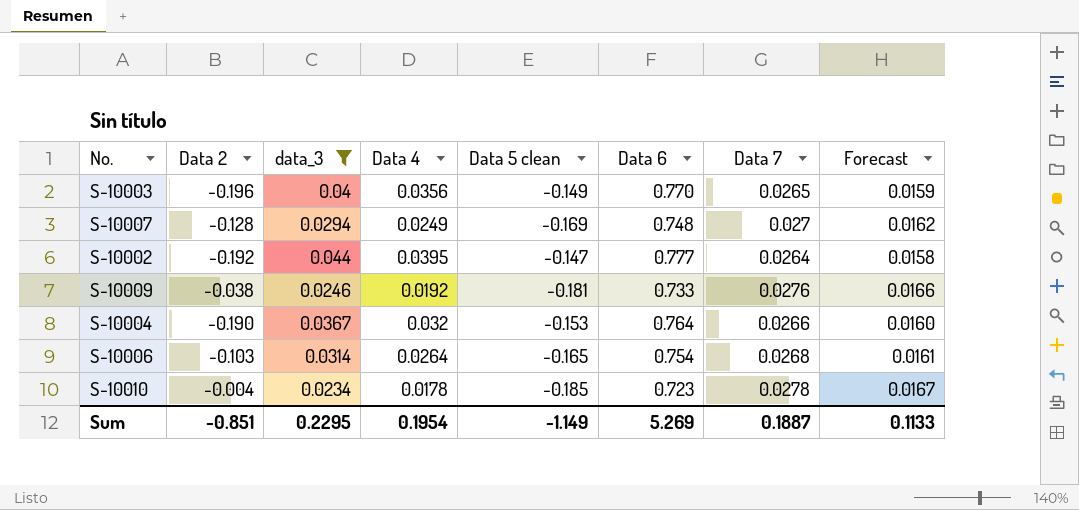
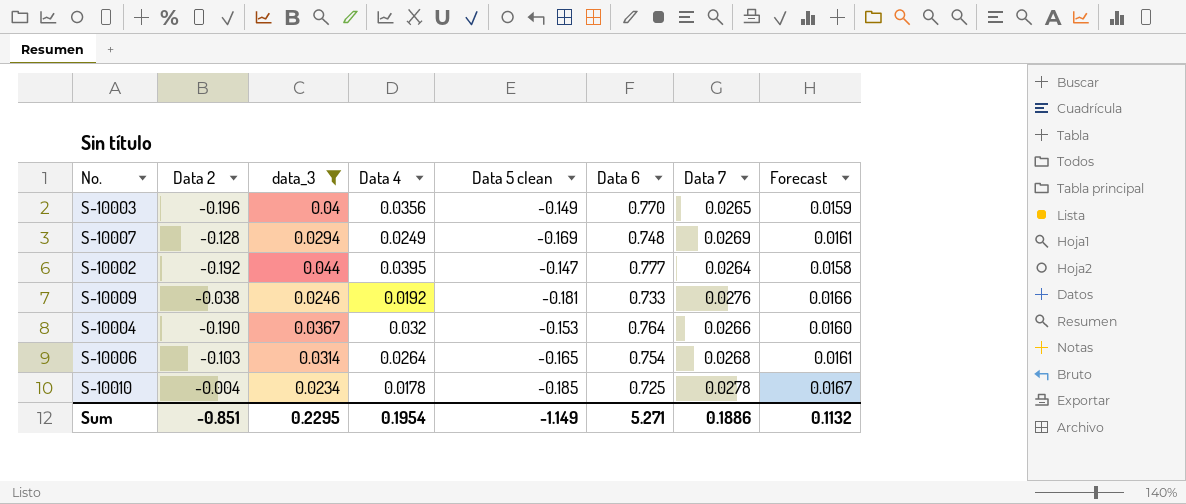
S-10007 | Data 7: 0.027 -> 0.0269
S-10007 | Forecast: 0.0162 -> 0.0161
S-10010 | Data 6: 0.723 -> 0.725
Sum | Data 6: 5.269 -> 5.271
Sum | Data 7: 0.1887 -> 0.1886
Sum | Forecast: 0.1133 -> 0.1132

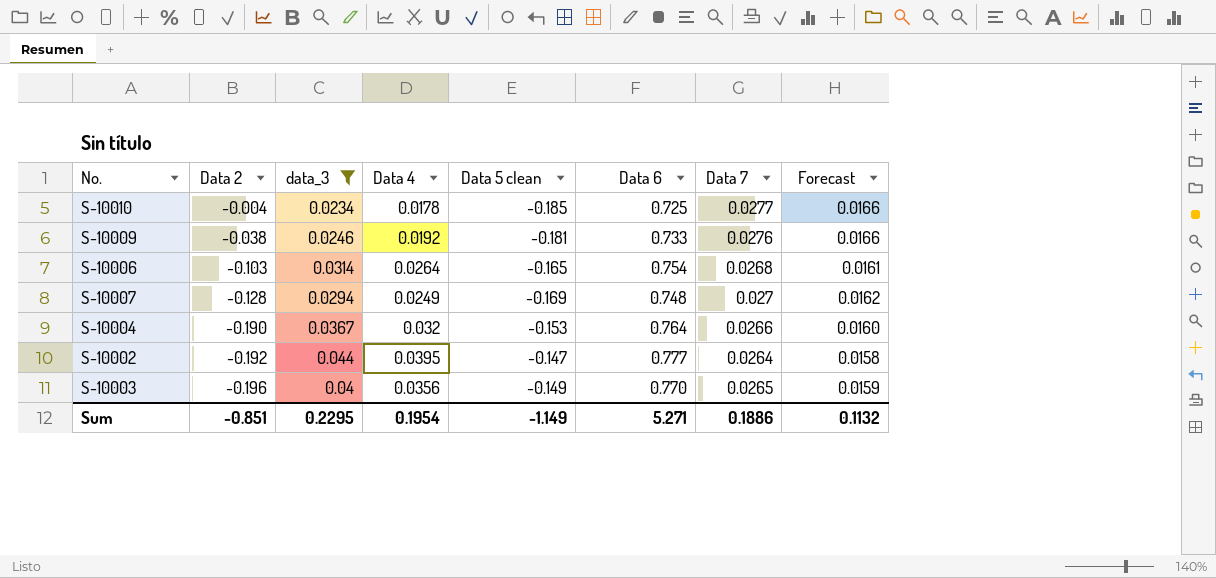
row order: none -> Data 2 descending
S-10010 | Data 7: 0.0278 -> 0.0277
S-10010 | Forecast: 0.0167 -> 0.0166
S-10007 | Data 7: 0.0269 -> 0.027
S-10007 | Forecast: 0.0161 -> 0.0162

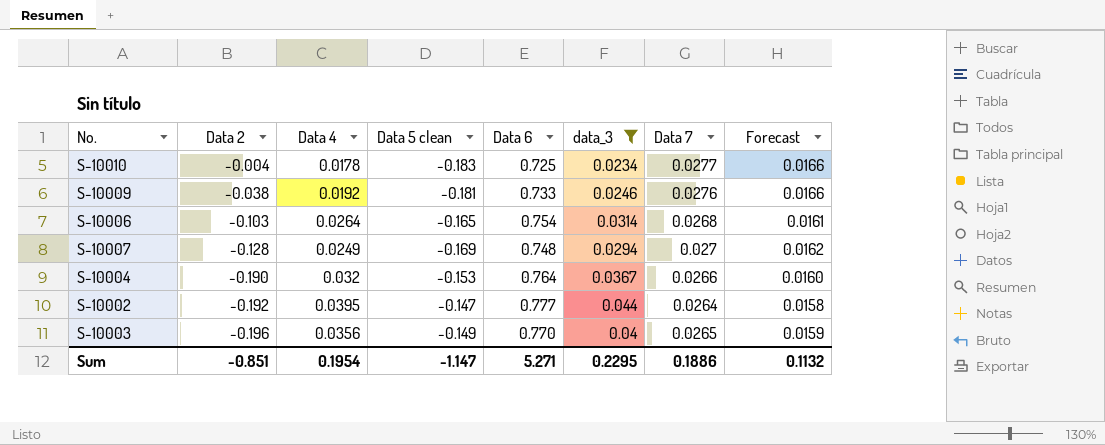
column data_3 | position: 3 -> 6
S-10010 | Data 5 clean: -0.185 -> -0.183
Sum | Data 5 clean: -1.149 -> -1.147

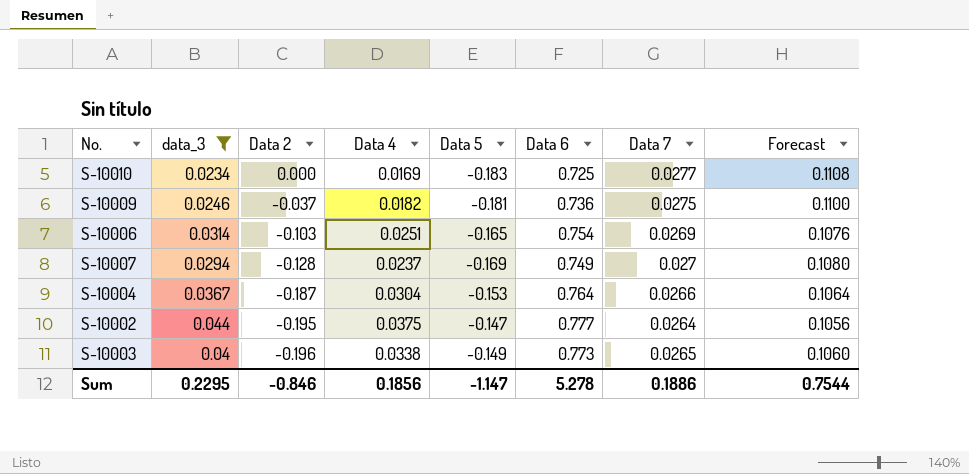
column data_3 | position: 6 -> 2
column name: Data 5 clean -> Data 5
column Forecast | formula: [Data 7] * 0.6 -> [Data 7] * 4
S-10010 | Data 2: -0.004 -> 0.000
S-10010 | Data 4: 0.0178 -> 0.0169
S-10009 | Data 2: -0.038 -> -0.037
S-10009 | Data 4: 0.0192 -> 0.0182
S-10009 | Data 6: 0.733 -> 0.736
S-10009 | Data 7: 0.0276 -> 0.0275
S-10006 | Data 4: 0.0264 -> 0.0251
S-10006 | Data 7: 0.0268 -> 0.0269
S-10007 | Data 4: 0.0249 -> 0.0237
S-10007 | Data 6: 0.748 -> 0.749
S-10004 | Data 2: -0.190 -> -0.187
S-10004 | Data 4: 0.032 -> 0.0304
S-10002 | Data 2: -0.192 -> -0.195
S-10002 | Data 4: 0.0395 -> 0.0375
S-10003 | Data 4: 0.0356 -> 0.0338
S-10003 | Data 6: 0.770 -> 0.773
Sum | Data 2: -0.851 -> -0.846
Sum | Data 4: 0.1954 -> 0.1856
Sum | Data 6: 5.271 -> 5.278
Sum | Forecast: 0.1132 -> 0.7544

